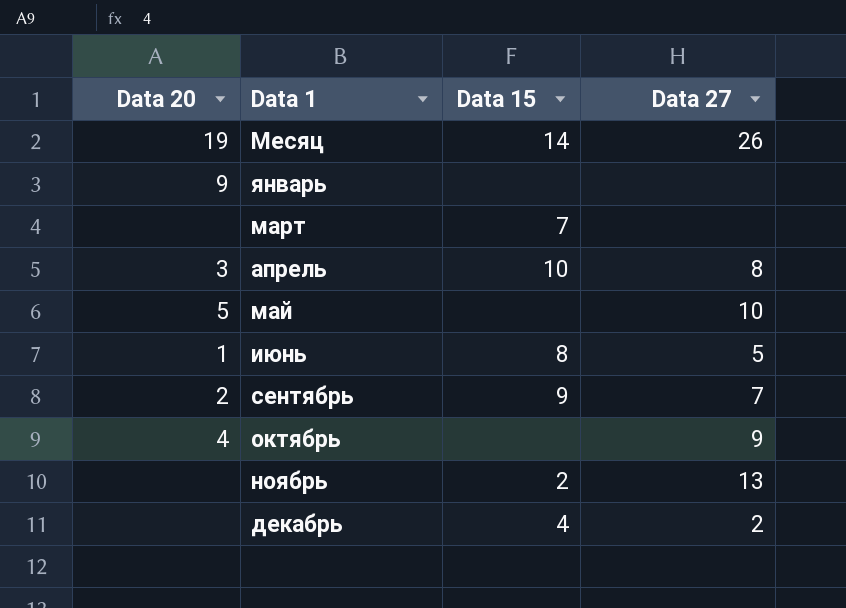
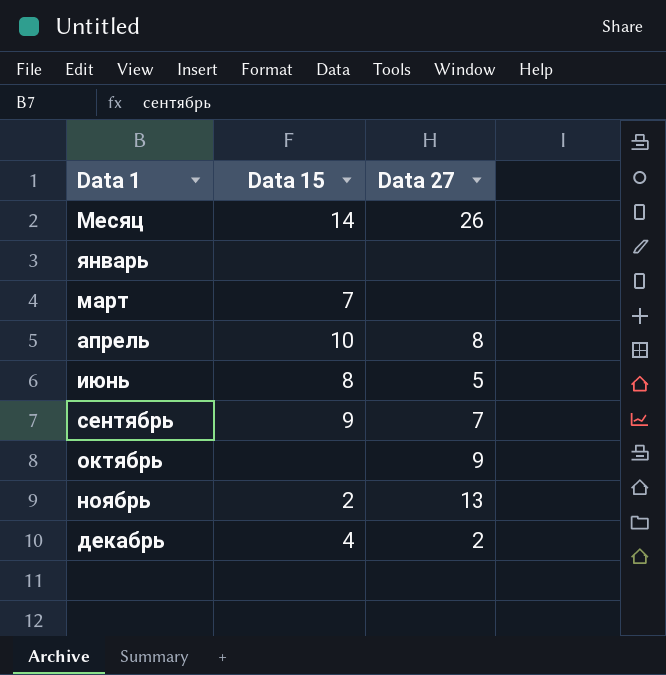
column Data 20 | position: 1 -> none
row май: 5 | none | 10 -> none

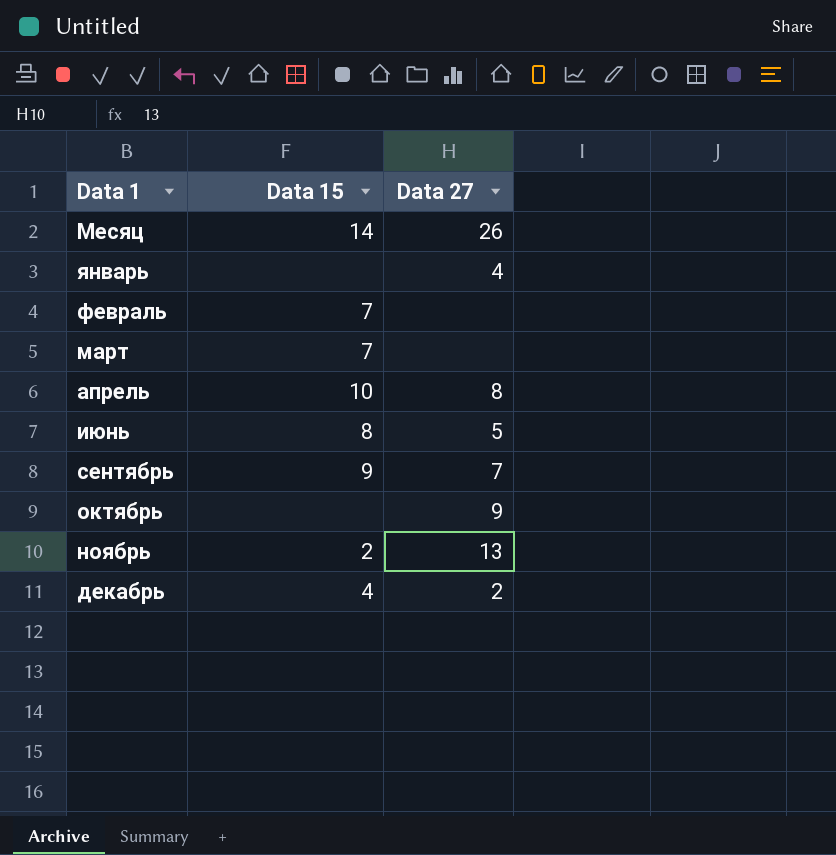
январь | Data 27: none -> 4
row февраль: none -> 7 | none

